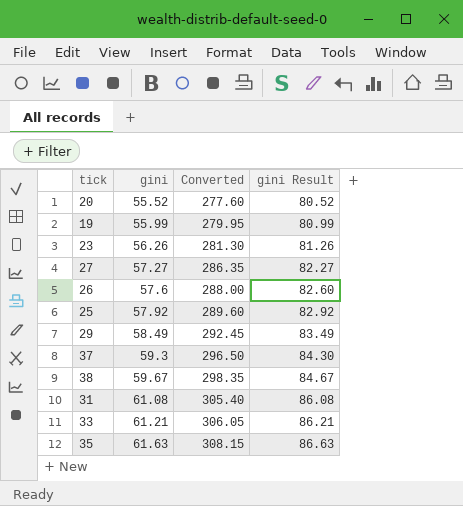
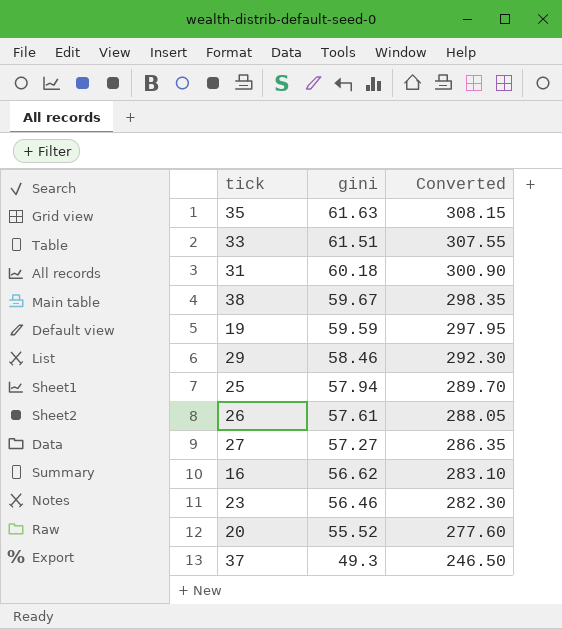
row order: gini ascending -> gini descending
column gini Result | formula: [gini] + 25 -> none
33 | gini: 61.21 -> 61.51
33 | Converted: 306.05 -> 307.55
31 | gini: 61.08 -> 60.18
31 | Converted: 305.40 -> 300.90
19 | gini: 55.99 -> 59.59
19 | Converted: 279.95 -> 297.95
29 | gini: 58.49 -> 58.46
29 | Converted: 292.45 -> 292.30
25 | gini: 57.92 -> 57.94
25 | Converted: 289.60 -> 289.70
26 | gini: 57.6 -> 57.61
26 | Converted: 288.00 -> 288.05
row 16: none -> 56.62 | 283.10
23 | gini: 56.26 -> 56.46
23 | Converted: 281.30 -> 282.30
37 | gini: 59.3 -> 49.3
37 | Converted: 296.50 -> 246.50

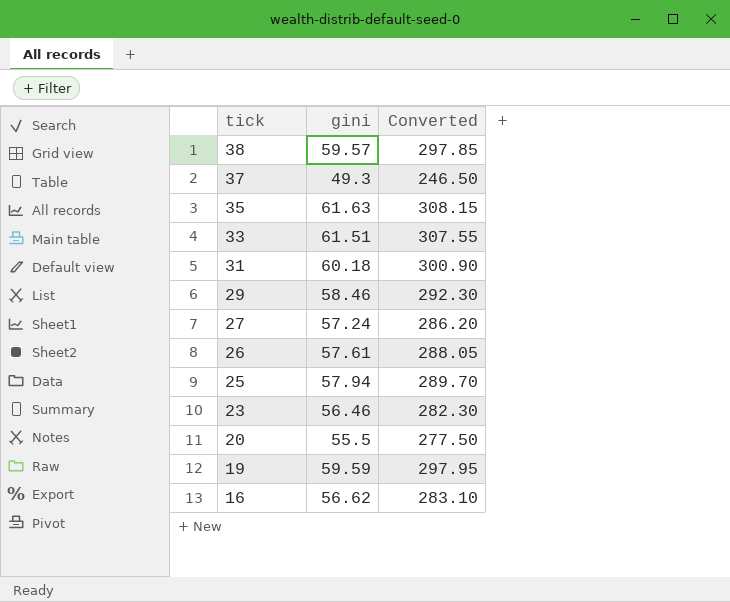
row order: gini descending -> tick descending
38 | gini: 59.67 -> 59.57
38 | Converted: 298.35 -> 297.85
27 | gini: 57.27 -> 57.24
27 | Converted: 286.35 -> 286.20
20 | gini: 55.52 -> 55.5
20 | Converted: 277.60 -> 277.50

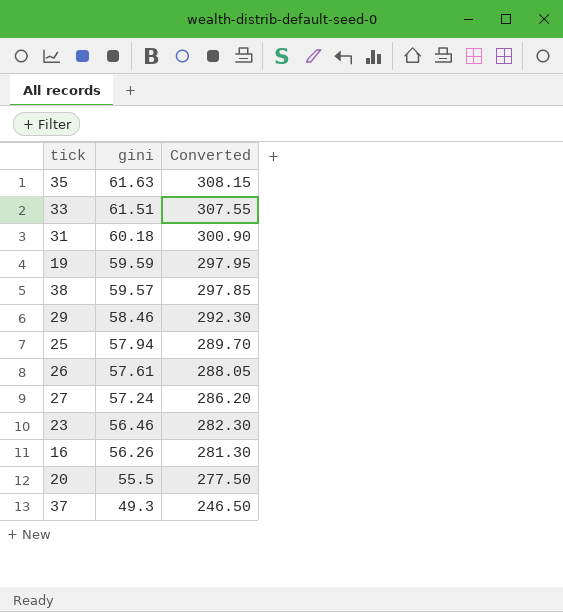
row order: tick descending -> gini descending
16 | gini: 56.62 -> 56.26
16 | Converted: 283.10 -> 281.30

